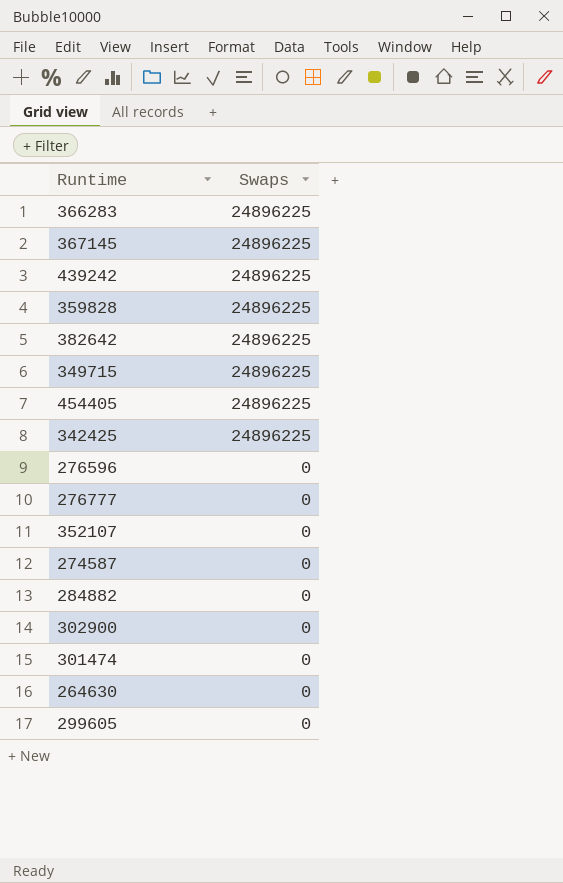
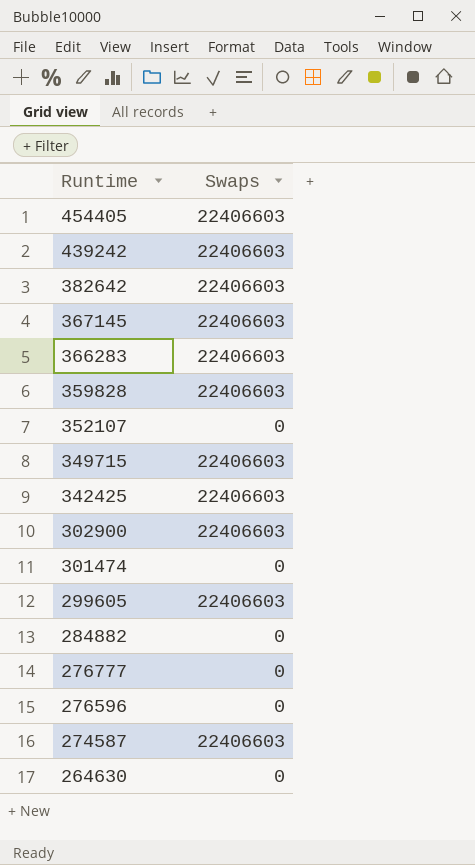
row order: Swaps descending -> Runtime descending
454405 | Swaps: 24896225 -> 22406603
439242 | Swaps: 24896225 -> 22406603
382642 | Swaps: 24896225 -> 22406603
367145 | Swaps: 24896225 -> 22406603
366283 | Swaps: 24896225 -> 22406603
359828 | Swaps: 24896225 -> 22406603
349715 | Swaps: 24896225 -> 22406603
342425 | Swaps: 24896225 -> 22406603
302900 | Swaps: 0 -> 22406603
299605 | Swaps: 0 -> 22406603
274587 | Swaps: 0 -> 22406603

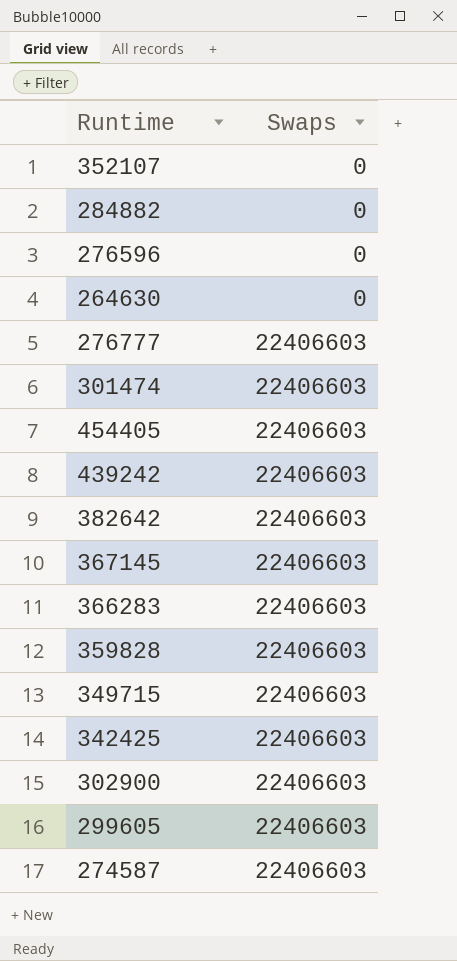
row order: Runtime descending -> Swaps ascending
276777 | Swaps: 0 -> 22406603
301474 | Swaps: 0 -> 22406603

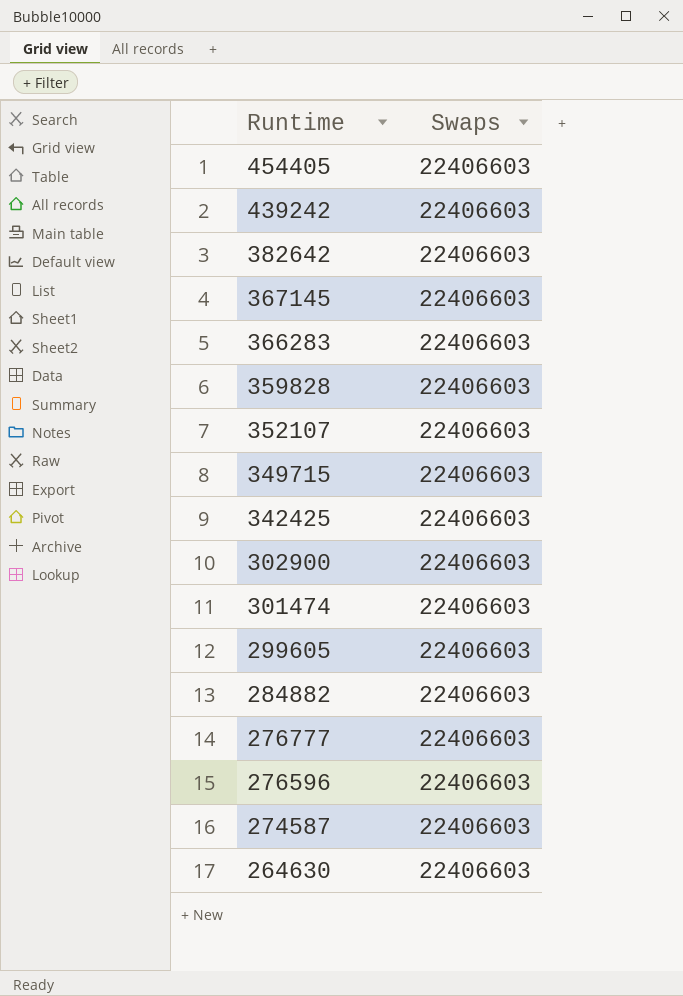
row order: Swaps ascending -> Runtime descending
352107 | Swaps: 0 -> 22406603
284882 | Swaps: 0 -> 22406603
276596 | Swaps: 0 -> 22406603
264630 | Swaps: 0 -> 22406603

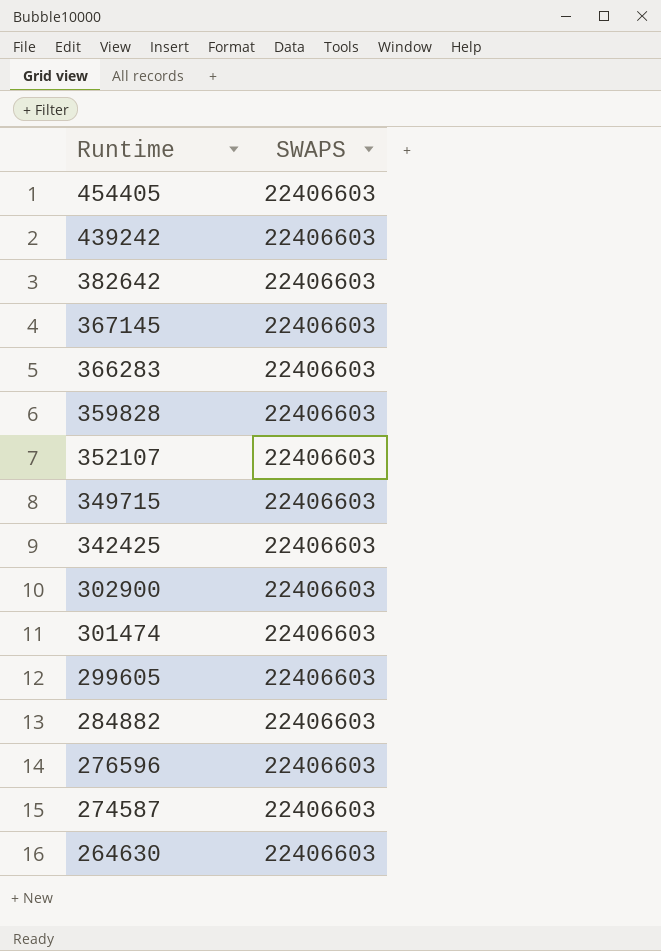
column name: Swaps -> SWAPS
row 276777: 22406603 -> none

